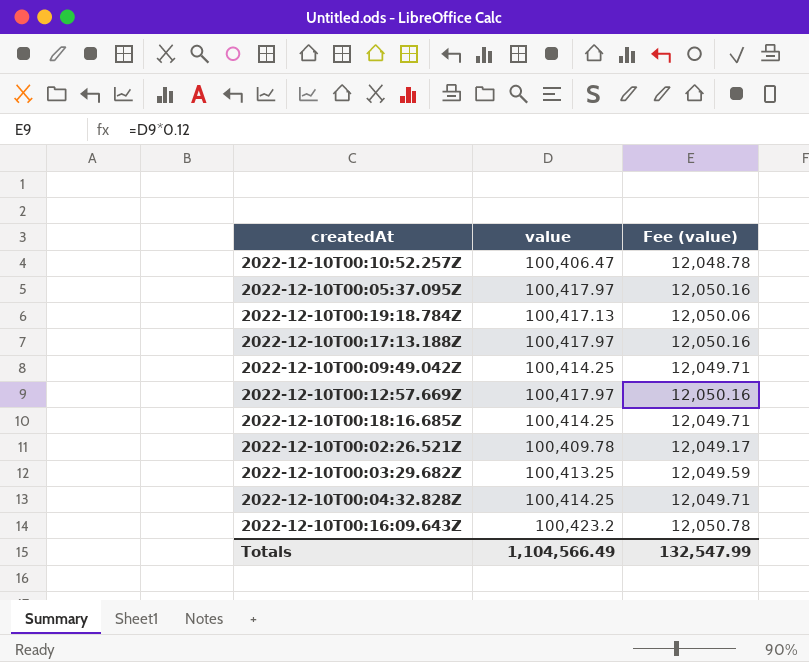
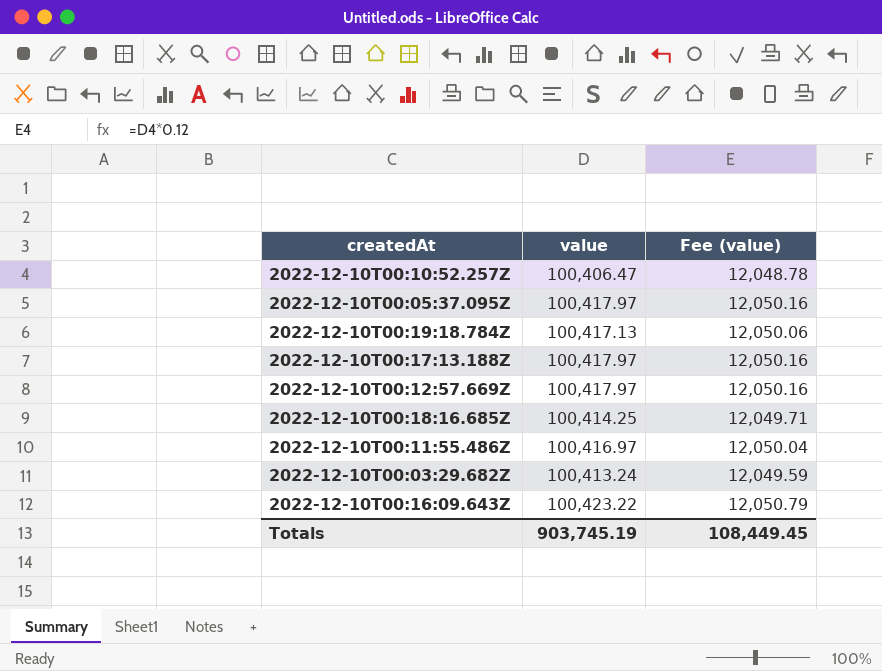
row 2022-12-10T00:09:49.042Z: 100,414.25 | 12,049.71 -> none
row 2022-12-10T00:02:26.521Z: 100,409.78 | 12,049.17 -> none
row 2022-12-10T00:04:32.828Z: 100,414.25 | 12,049.71 -> none
row 2022-12-10T00:11:55.486Z: none -> 100,416.97 | 12,050.04
2022-12-10T00:03:29.682Z | value: 100,413.25 -> 100,413.24
2022-12-10T00:16:09.643Z | value: 100,423.2 -> 100,423.22
2022-12-10T00:16:09.643Z | Fee (value): 12,050.78 -> 12,050.79
Totals | value: 1,104,566.49 -> 903,745.19
Totals | Fee (value): 132,547.99 -> 108,449.45

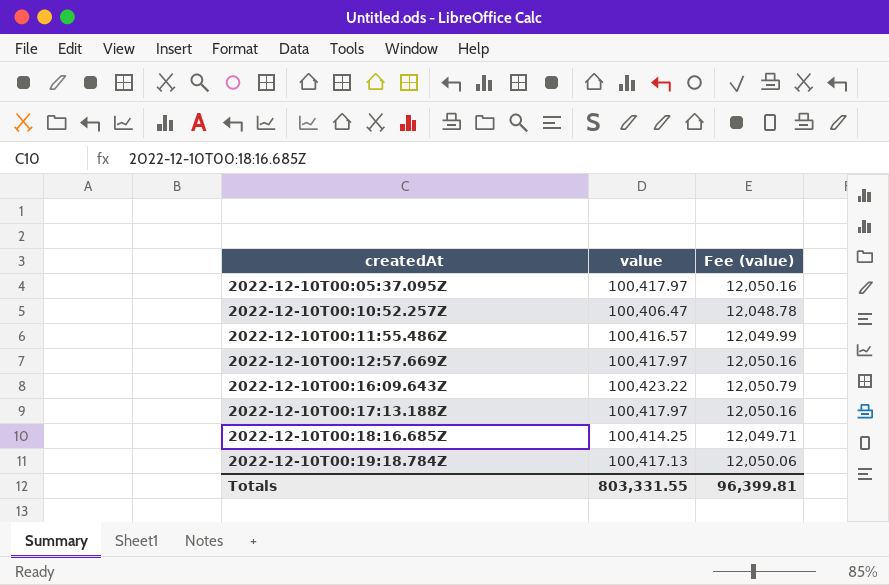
row order: none -> createdAt ascending
row 2022-12-10T00:03:29.682Z: 100,413.24 | 12,049.59 -> none
2022-12-10T00:11:55.486Z | value: 100,416.97 -> 100,416.57
2022-12-10T00:11:55.486Z | Fee (value): 12,050.04 -> 12,049.99
Totals | value: 903,745.19 -> 803,331.55
Totals | Fee (value): 108,449.45 -> 96,399.81

